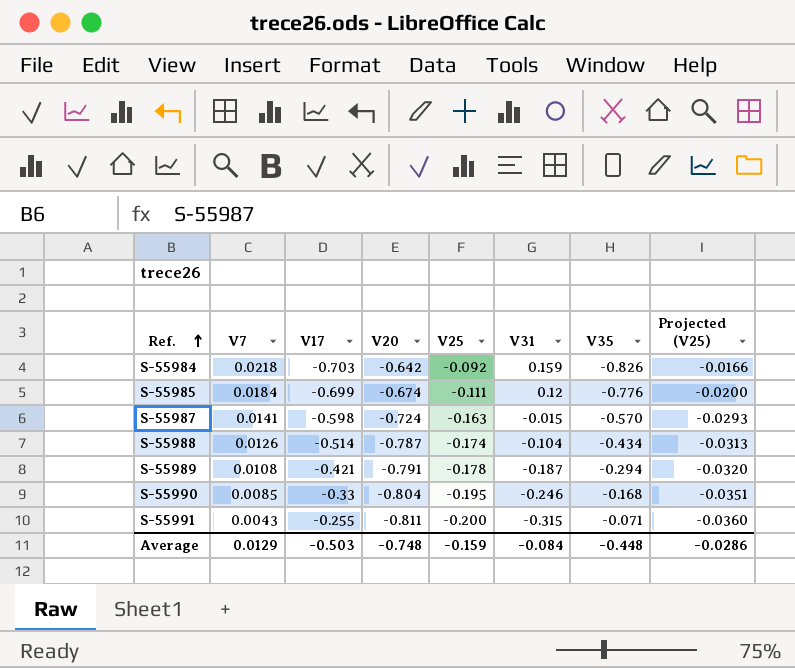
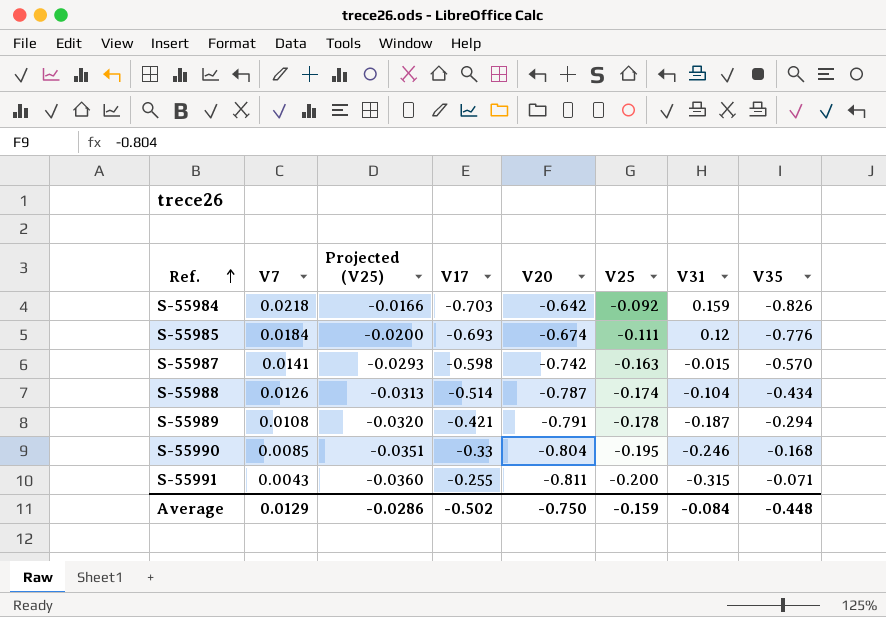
column Projected (V25) | position: 8 -> 3
S-55985 | V17: -0.699 -> -0.693
S-55987 | V20: -0.724 -> -0.742
Average | V17: -0.503 -> -0.502
Average | V20: -0.748 -> -0.750

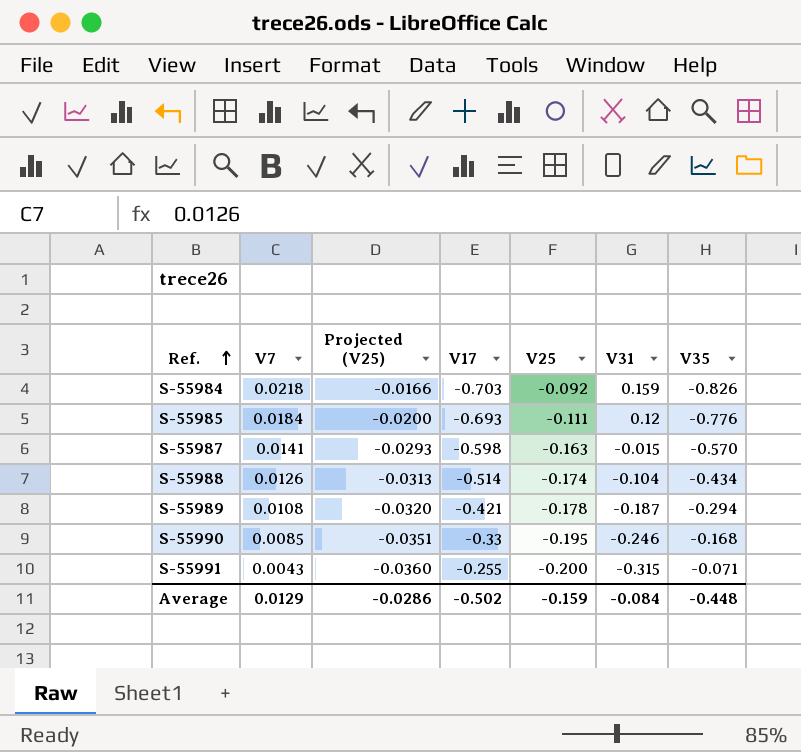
column V20 | position: 5 -> none

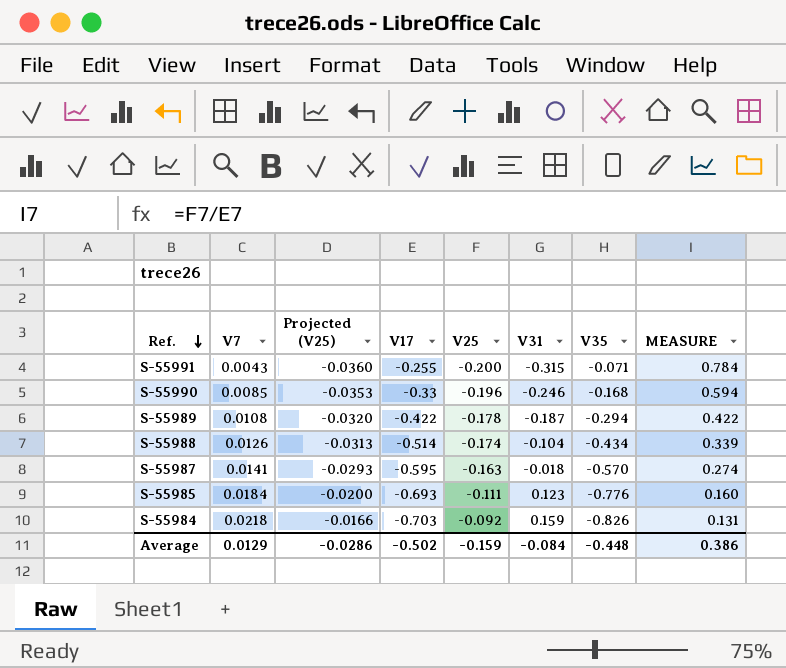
row order: Ref. ascending -> Ref. descending
column MEASURE | formula: none -> [V25] / [V17]
S-55990 | Projected (V25): -0.0351 -> -0.0353
S-55990 | V25: -0.195 -> -0.196
S-55989 | V17: -0.421 -> -0.422
S-55987 | V17: -0.598 -> -0.595
S-55987 | V31: -0.015 -> -0.018
S-55985 | V31: 0.12 -> 0.123

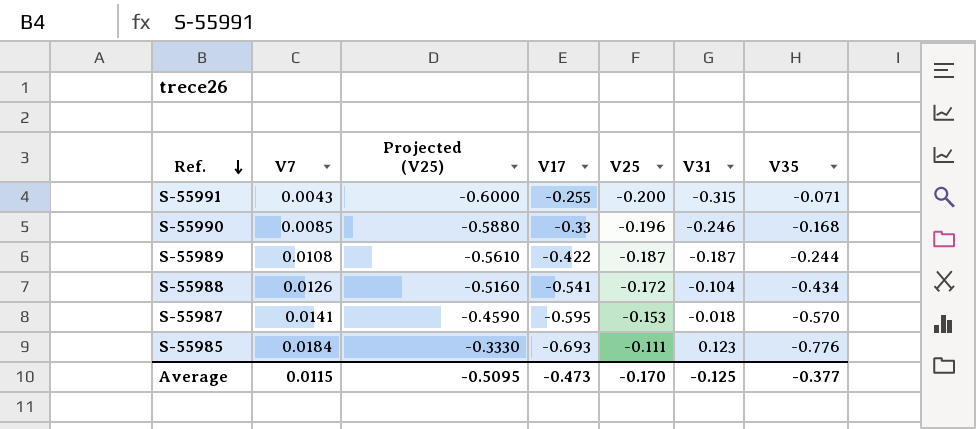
column MEASURE | formula: [V25] / [V17] -> none
column Projected (V25) | formula: [V25] * 0.18 -> [V25] * 3
row S-55984: 0.0218 | -0.0166 | -0.703 | -0.092 | 0.159 | -0.826 | 0.131 -> none
S-55989 | V25: -0.178 -> -0.187
S-55989 | V35: -0.294 -> -0.244
S-55988 | V17: -0.514 -> -0.541
S-55988 | V25: -0.174 -> -0.172
S-55987 | V25: -0.163 -> -0.153
Average | V7: 0.0129 -> 0.0115
Average | Projected (V25): -0.0286 -> -0.5095
Average | V17: -0.502 -> -0.473
Average | V25: -0.159 -> -0.170
Average | V31: -0.084 -> -0.125
Average | V35: -0.448 -> -0.377

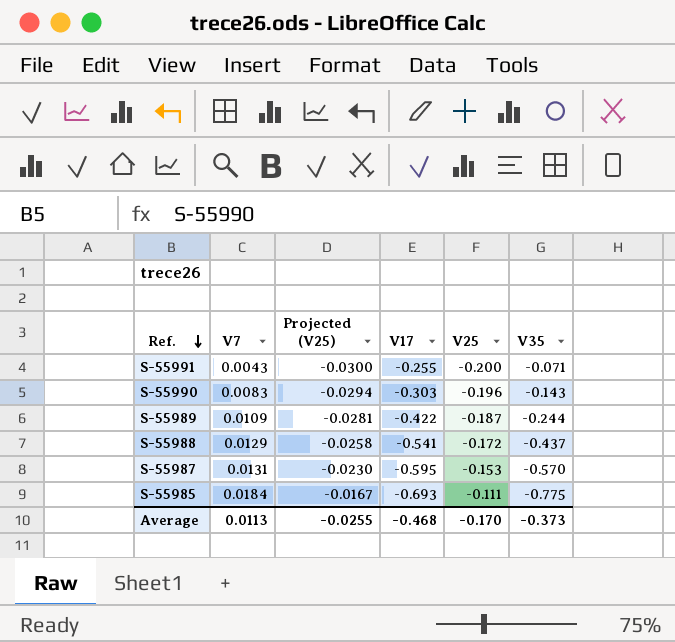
column V31 | position: 6 -> none
column Projected (V25) | formula: [V25] * 3 -> [V25] * 0.15
S-55990 | V7: 0.0085 -> 0.0083
S-55990 | V17: -0.33 -> -0.303
S-55990 | V35: -0.168 -> -0.143
S-55989 | V7: 0.0108 -> 0.0109
S-55988 | V7: 0.0126 -> 0.0129
S-55988 | V35: -0.434 -> -0.437
S-55987 | V7: 0.0141 -> 0.0131
S-55985 | V35: -0.776 -> -0.775
Average | V7: 0.0115 -> 0.0113
Average | Projected (V25): -0.5095 -> -0.0255
Average | V17: -0.473 -> -0.468
Average | V35: -0.377 -> -0.373

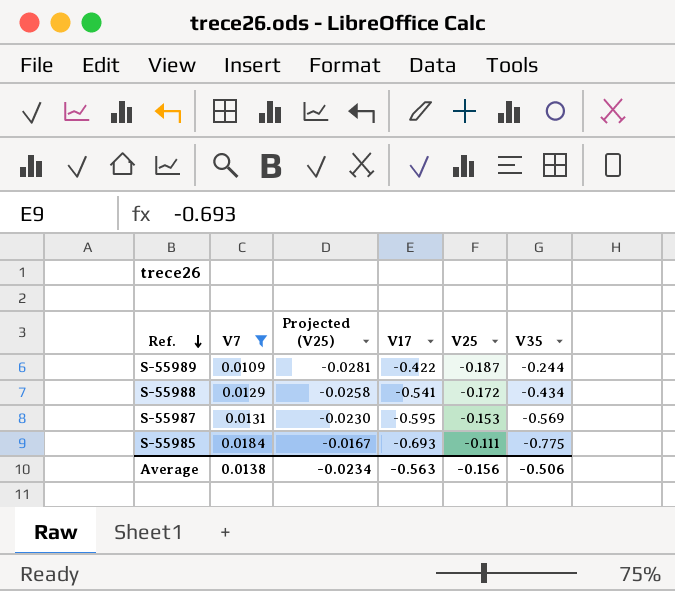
filter: none -> V7 >= 0.0109
S-55988 | V35: -0.437 -> -0.434
S-55987 | V35: -0.570 -> -0.569
Average | V7: 0.0113 -> 0.0138
Average | Projected (V25): -0.0255 -> -0.0234
Average | V17: -0.468 -> -0.563
Average | V25: -0.170 -> -0.156
Average | V35: -0.373 -> -0.506

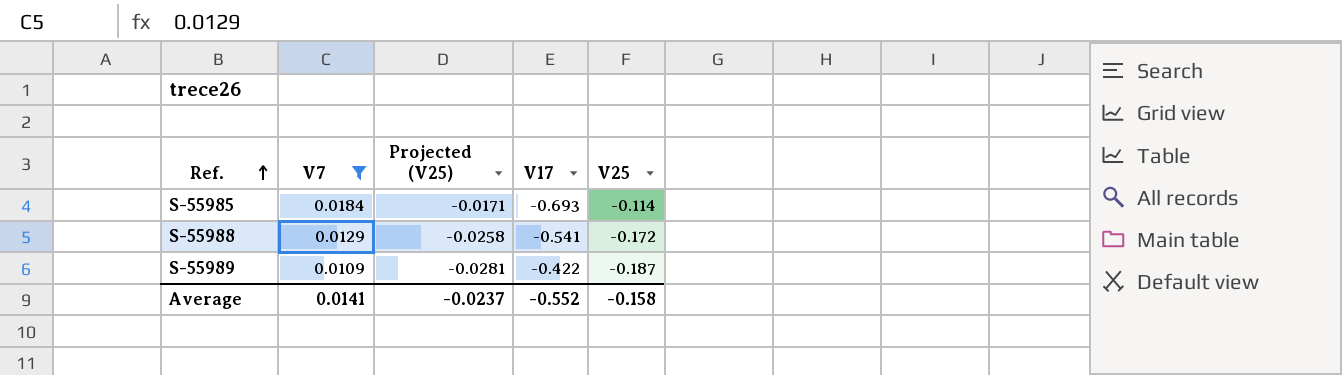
row order: Ref. descending -> Ref. ascending
column V35 | position: 6 -> none
row S-55987: 0.0131 | -0.0230 | -0.595 | -0.153 | -0.569 -> none
S-55985 | Projected (V25): -0.0167 -> -0.0171
S-55985 | V25: -0.111 -> -0.114
Average | V7: 0.0138 -> 0.0141
Average | Projected (V25): -0.0234 -> -0.0237
Average | V17: -0.563 -> -0.552
Average | V25: -0.156 -> -0.158

